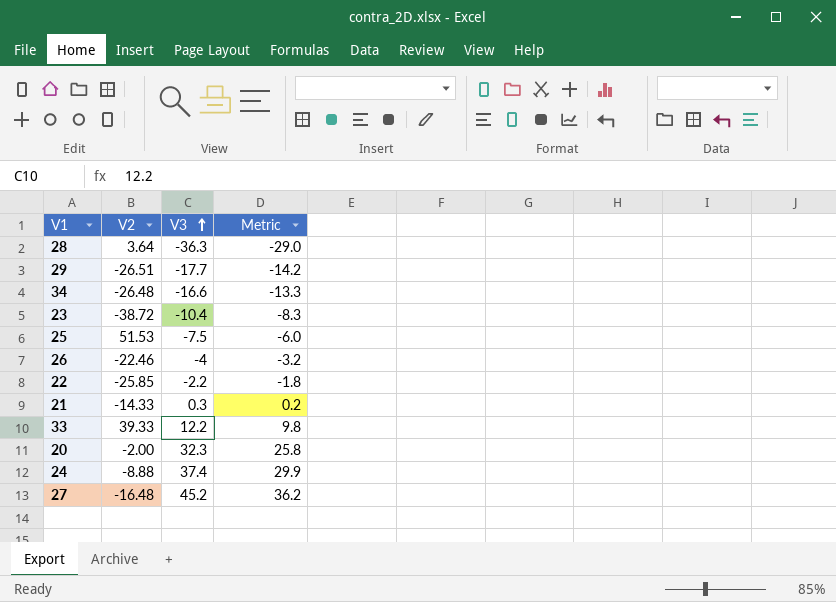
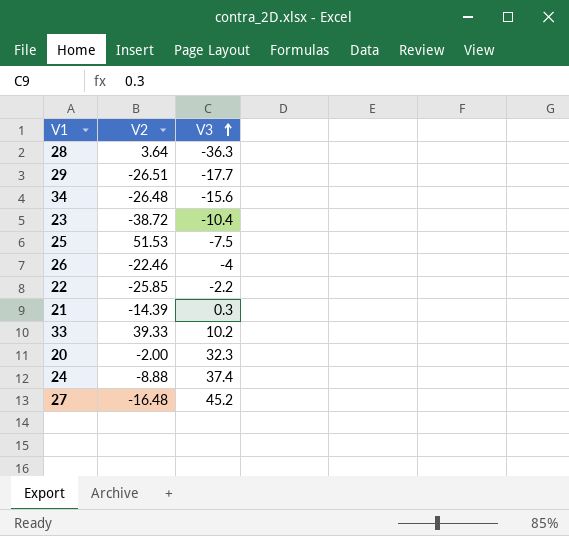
column Metric | formula: [V3] * 0.8 -> none
34 | V3: -16.6 -> -15.6
21 | V2: -14.33 -> -14.39
33 | V3: 12.2 -> 10.2

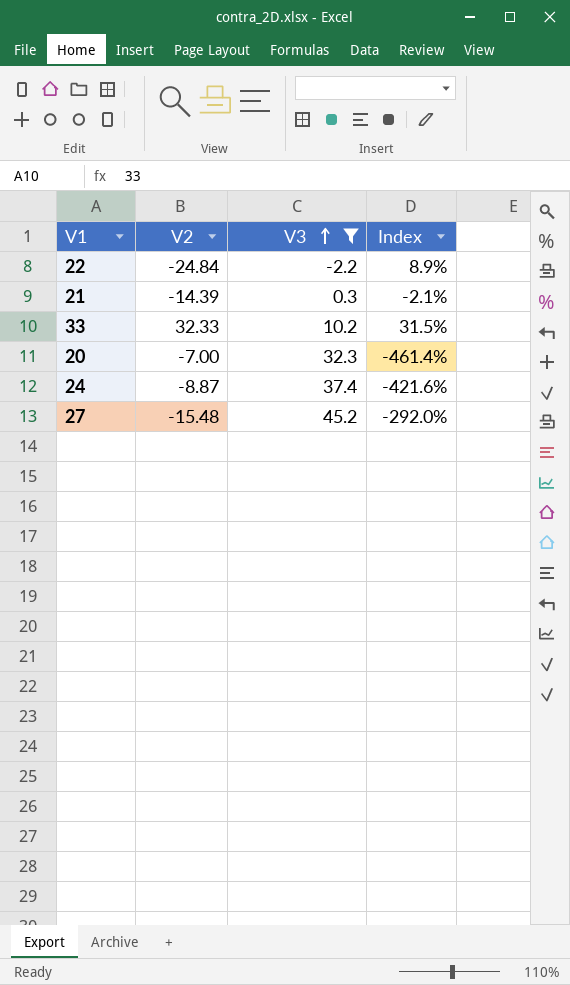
filter: none -> V3 >= -2.2
column Index | formula: none -> [V3] / [V2]
22 | V2: -25.85 -> -24.84
33 | V2: 39.33 -> 32.33
20 | V2: -2.00 -> -7.00
24 | V2: -8.88 -> -8.87
27 | V2: -16.48 -> -15.48

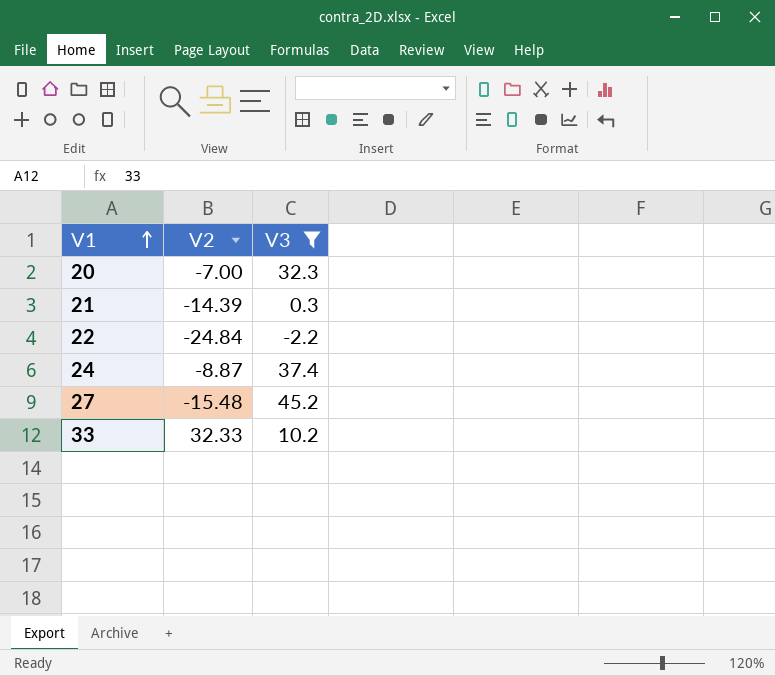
row order: V3 ascending -> V1 ascending
column Index | formula: [V3] / [V2] -> none

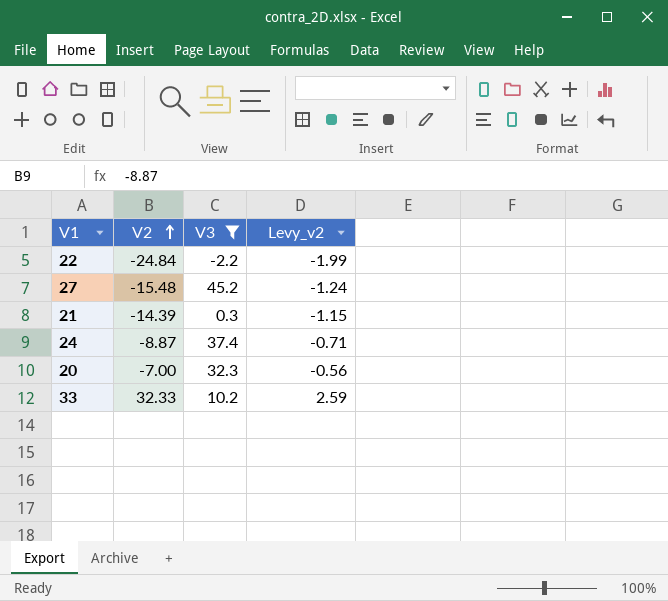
row order: V1 ascending -> V2 ascending
column Levy_v2 | formula: none -> [V2] * 0.08

